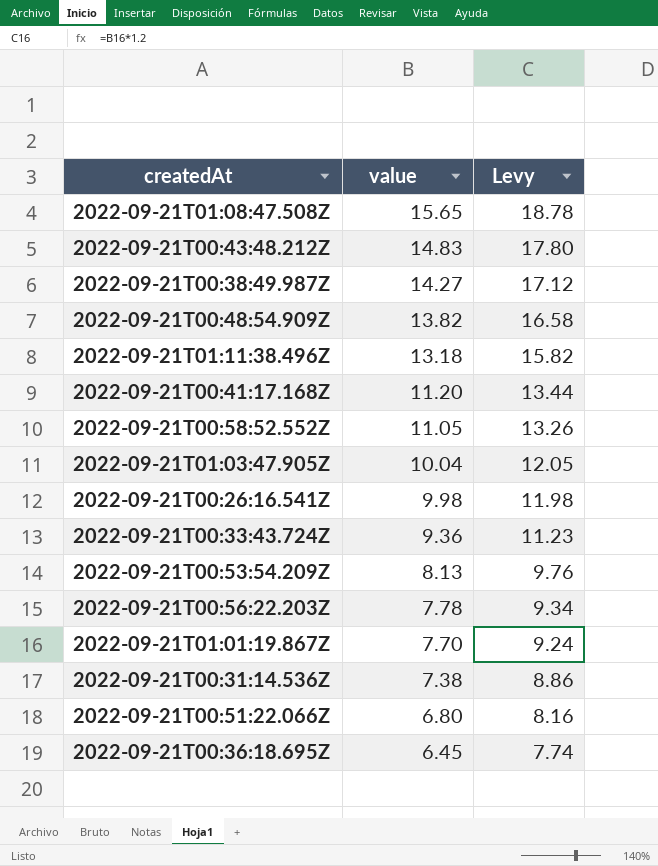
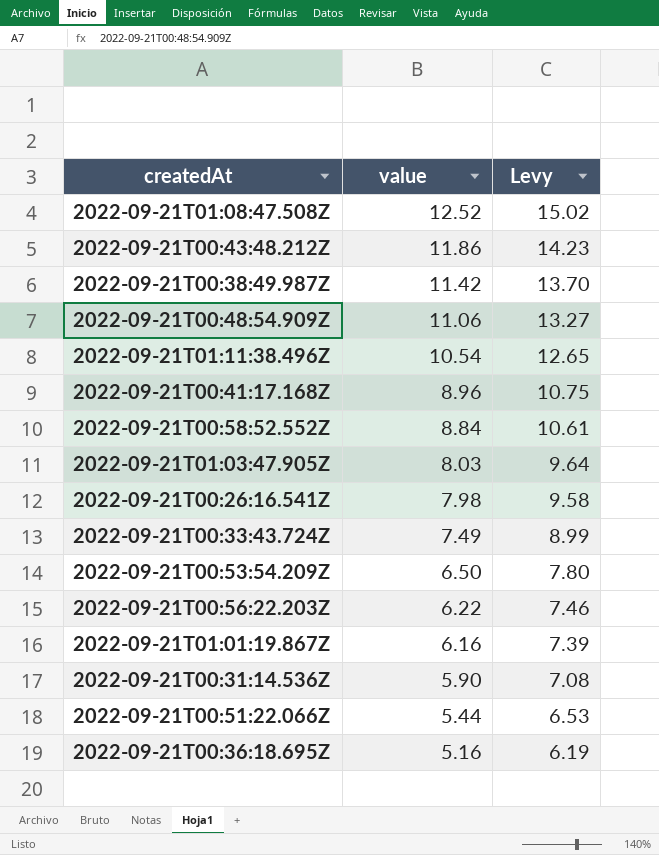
2022-09-21T01:08:47.508Z | value: 15.65 -> 12.52
2022-09-21T01:08:47.508Z | Levy: 18.78 -> 15.02
2022-09-21T00:43:48.212Z | value: 14.83 -> 11.86
2022-09-21T00:43:48.212Z | Levy: 17.80 -> 14.23
2022-09-21T00:38:49.987Z | value: 14.27 -> 11.42
2022-09-21T00:38:49.987Z | Levy: 17.12 -> 13.70
2022-09-21T00:48:54.909Z | value: 13.82 -> 11.06
2022-09-21T00:48:54.909Z | Levy: 16.58 -> 13.27
2022-09-21T01:11:38.496Z | value: 13.18 -> 10.54
2022-09-21T01:11:38.496Z | Levy: 15.82 -> 12.65
2022-09-21T00:41:17.168Z | value: 11.20 -> 8.96
2022-09-21T00:41:17.168Z | Levy: 13.44 -> 10.75
2022-09-21T00:58:52.552Z | value: 11.05 -> 8.84
2022-09-21T00:58:52.552Z | Levy: 13.26 -> 10.61
2022-09-21T01:03:47.905Z | value: 10.04 -> 8.03
2022-09-21T01:03:47.905Z | Levy: 12.05 -> 9.64
2022-09-21T00:26:16.541Z | value: 9.98 -> 7.98
2022-09-21T00:26:16.541Z | Levy: 11.98 -> 9.58
2022-09-21T00:33:43.724Z | value: 9.36 -> 7.49
2022-09-21T00:33:43.724Z | Levy: 11.23 -> 8.99
2022-09-21T00:53:54.209Z | value: 8.13 -> 6.50
2022-09-21T00:53:54.209Z | Levy: 9.76 -> 7.80
2022-09-21T00:56:22.203Z | value: 7.78 -> 6.22
2022-09-21T00:56:22.203Z | Levy: 9.34 -> 7.46
2022-09-21T01:01:19.867Z | value: 7.70 -> 6.16
2022-09-21T01:01:19.867Z | Levy: 9.24 -> 7.39
2022-09-21T00:31:14.536Z | value: 7.38 -> 5.90
2022-09-21T00:31:14.536Z | Levy: 8.86 -> 7.08
2022-09-21T00:51:22.066Z | value: 6.80 -> 5.44
2022-09-21T00:51:22.066Z | Levy: 8.16 -> 6.53
2022-09-21T00:36:18.695Z | value: 6.45 -> 5.16
2022-09-21T00:36:18.695Z | Levy: 7.74 -> 6.19

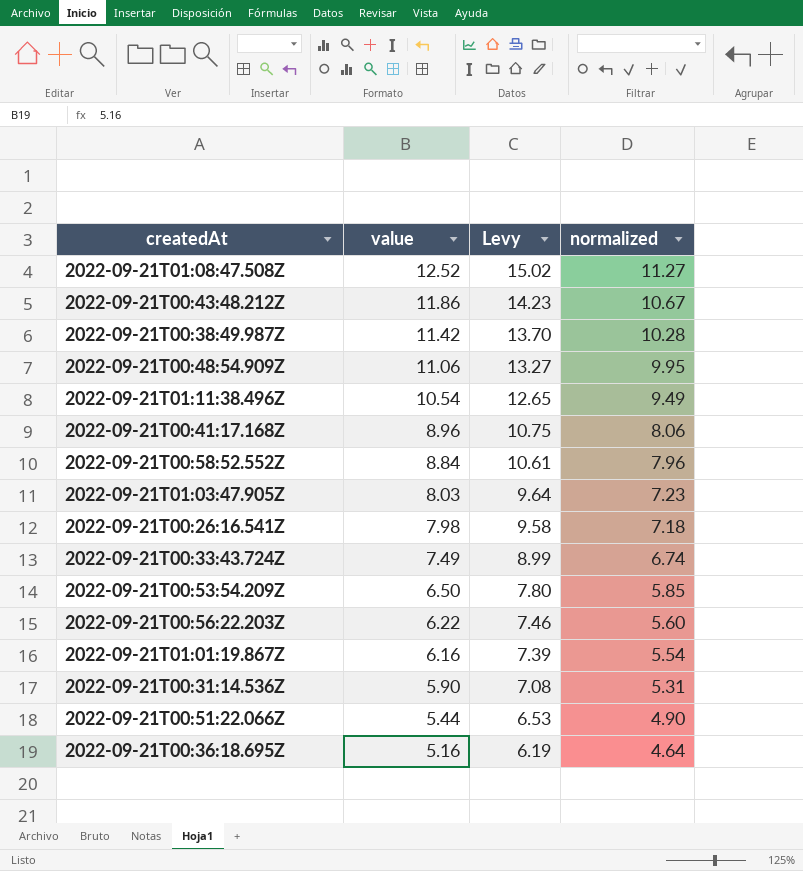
column normalized | formula: none -> [value] * 0.9

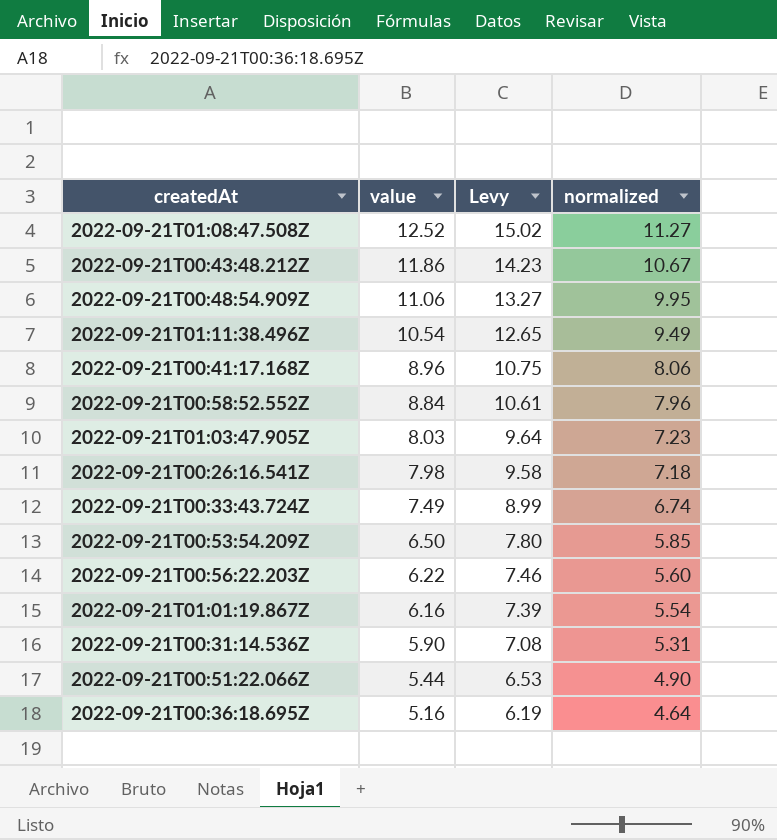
row 2022-09-21T00:38:49.987Z: 11.42 | 13.70 | 10.28 -> none

